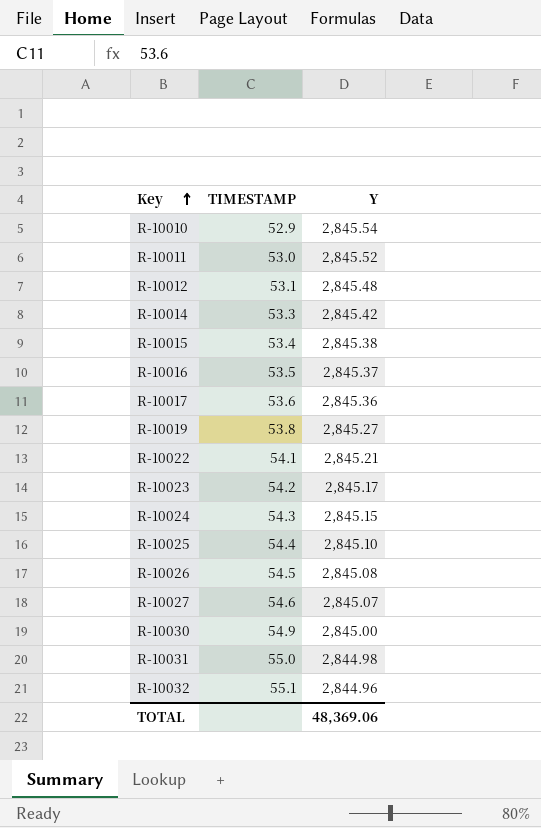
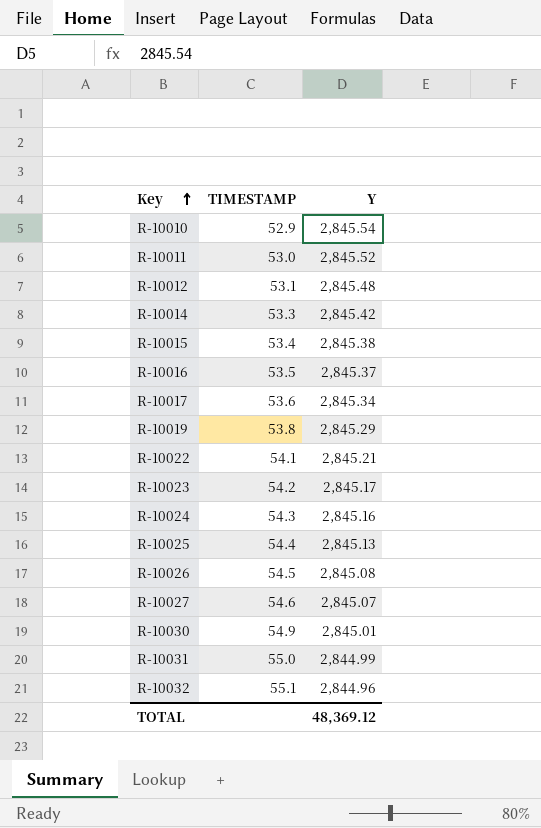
R-10017 | Y: 2,845.36 -> 2,845.34
R-10019 | Y: 2,845.27 -> 2,845.29
R-10024 | Y: 2,845.15 -> 2,845.16
R-10025 | Y: 2,845.10 -> 2,845.13
R-10030 | Y: 2,845.00 -> 2,845.01
R-10031 | Y: 2,844.98 -> 2,844.99
TOTAL | Y: 48,369.06 -> 48,369.12

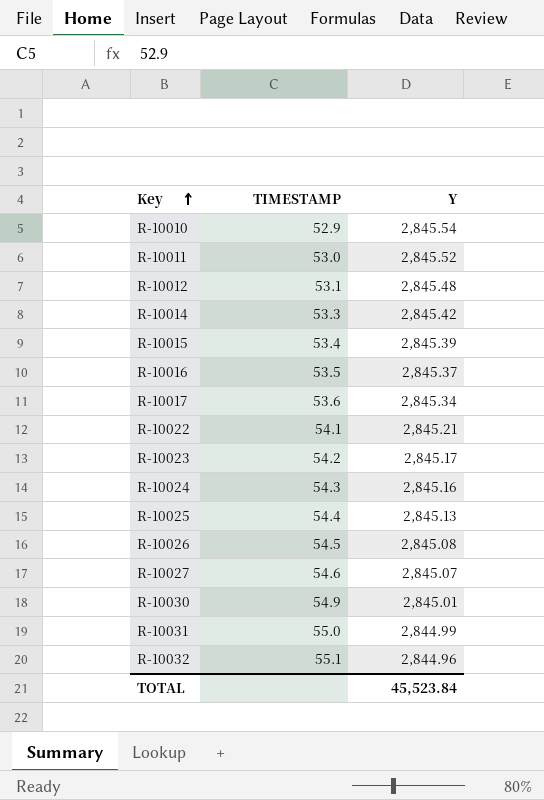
row R-10019: 53.8 | 2,845.29 -> none
R-10015 | Y: 2,845.38 -> 2,845.39
TOTAL | Y: 48,369.12 -> 45,523.84

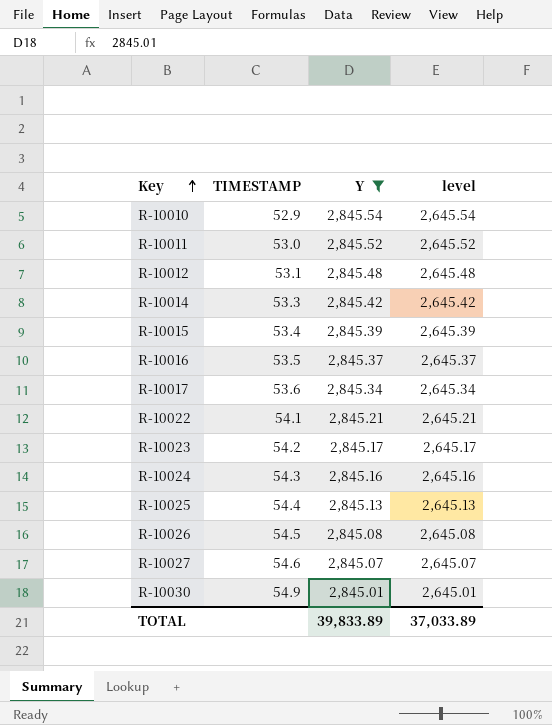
filter: none -> Y >= 2,845.01
column level | formula: none -> [Y] - 200
TOTAL | Y: 45,523.84 -> 39,833.89

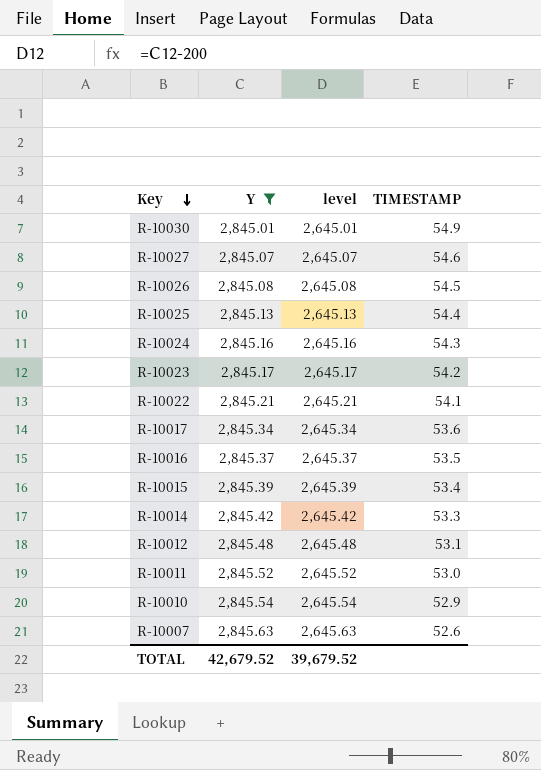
row order: Key ascending -> Key descending
column TIMESTAMP | position: 2 -> 4
row R-10007: none -> 2,845.63 | 2,645.63 | 52.6
TOTAL | Y: 39,833.89 -> 42,679.52
TOTAL | level: 37,033.89 -> 39,679.52

